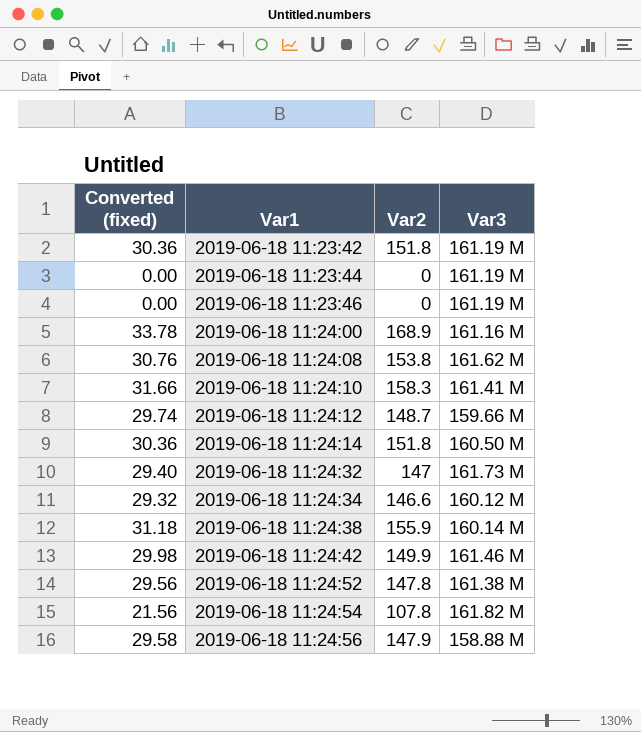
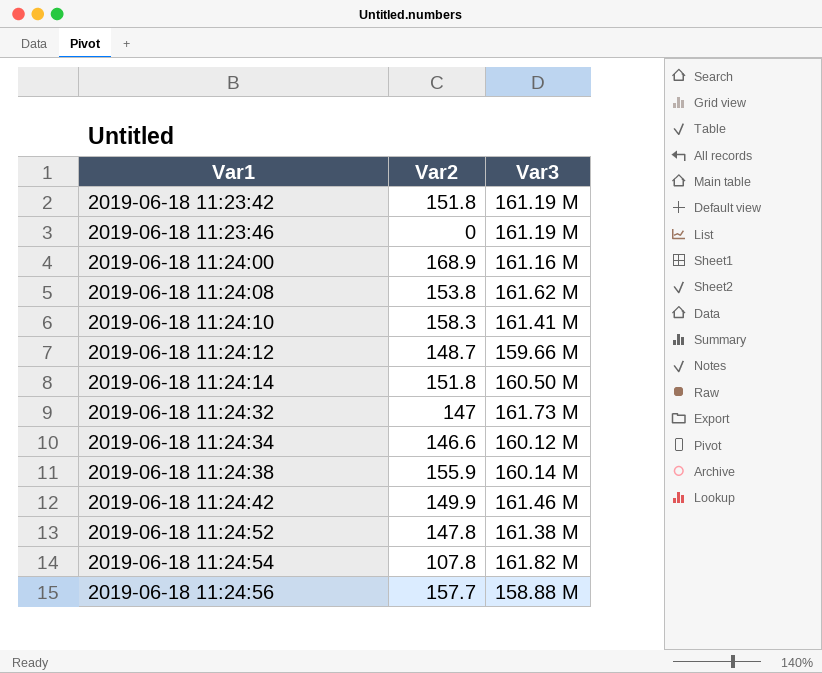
column Converted (fixed) | formula: [Var2] * 0.2 -> none
row 2019-06-18 11:23:44: 0.00 | 0 | 161.19 M -> none
2019-06-18 11:24:56 | Var2: 147.9 -> 157.7

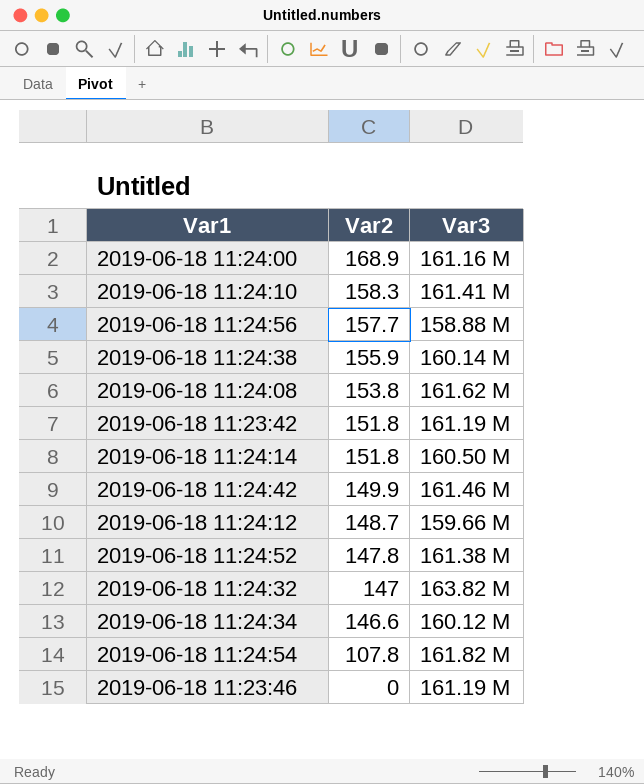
row order: Var1 ascending -> Var2 descending
2019-06-18 11:24:32 | Var3: 161.73 M -> 163.82 M

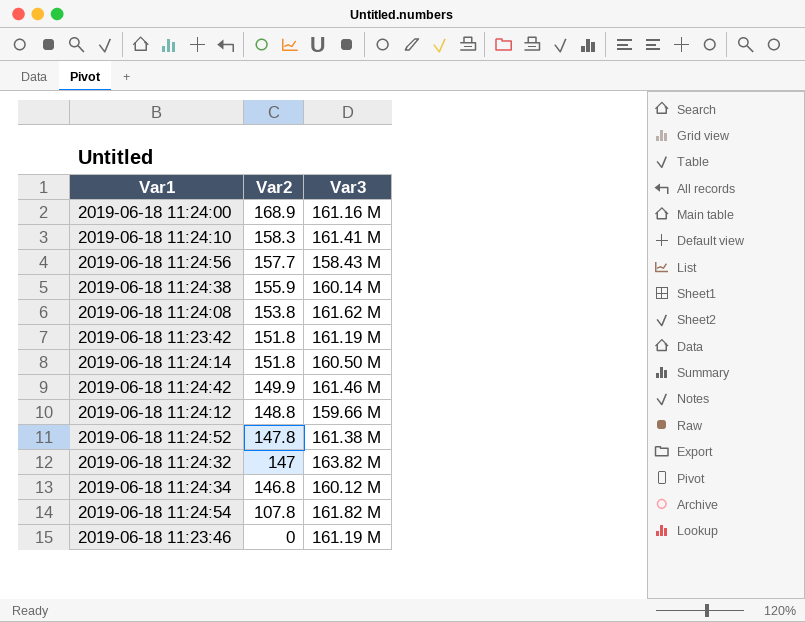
2019-06-18 11:24:56 | Var3: 158.88 M -> 158.43 M
2019-06-18 11:24:12 | Var2: 148.7 -> 148.8
2019-06-18 11:24:34 | Var2: 146.6 -> 146.8

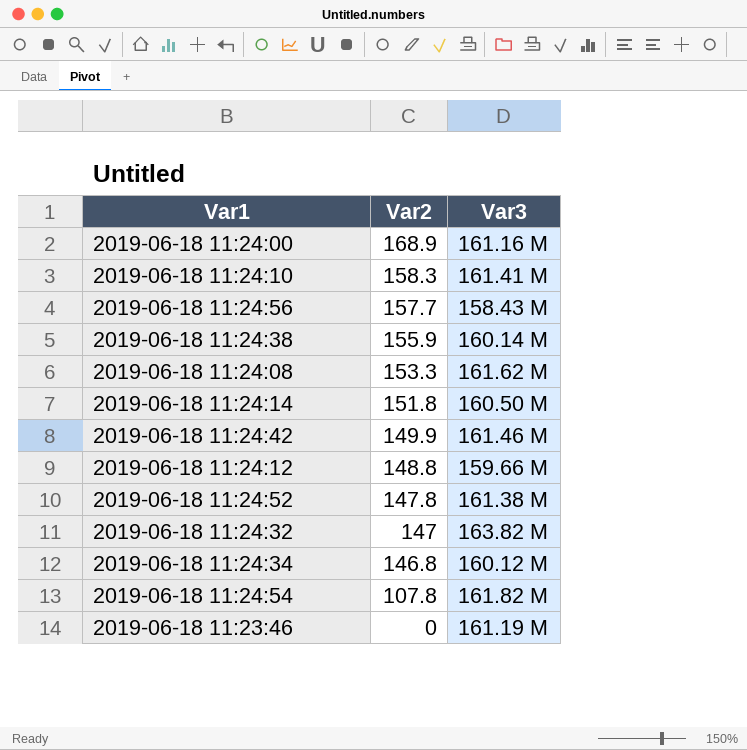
row 2019-06-18 11:23:42: 151.8 | 161.19 M -> none
2019-06-18 11:24:08 | Var2: 153.8 -> 153.3

